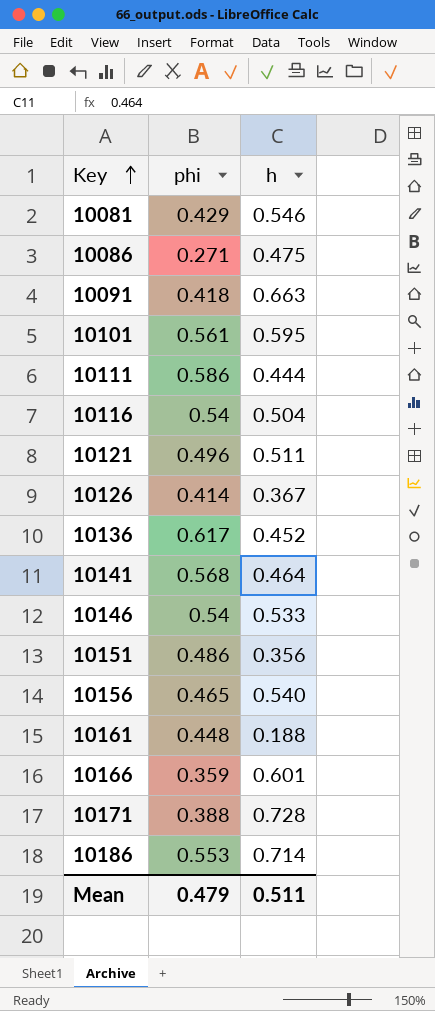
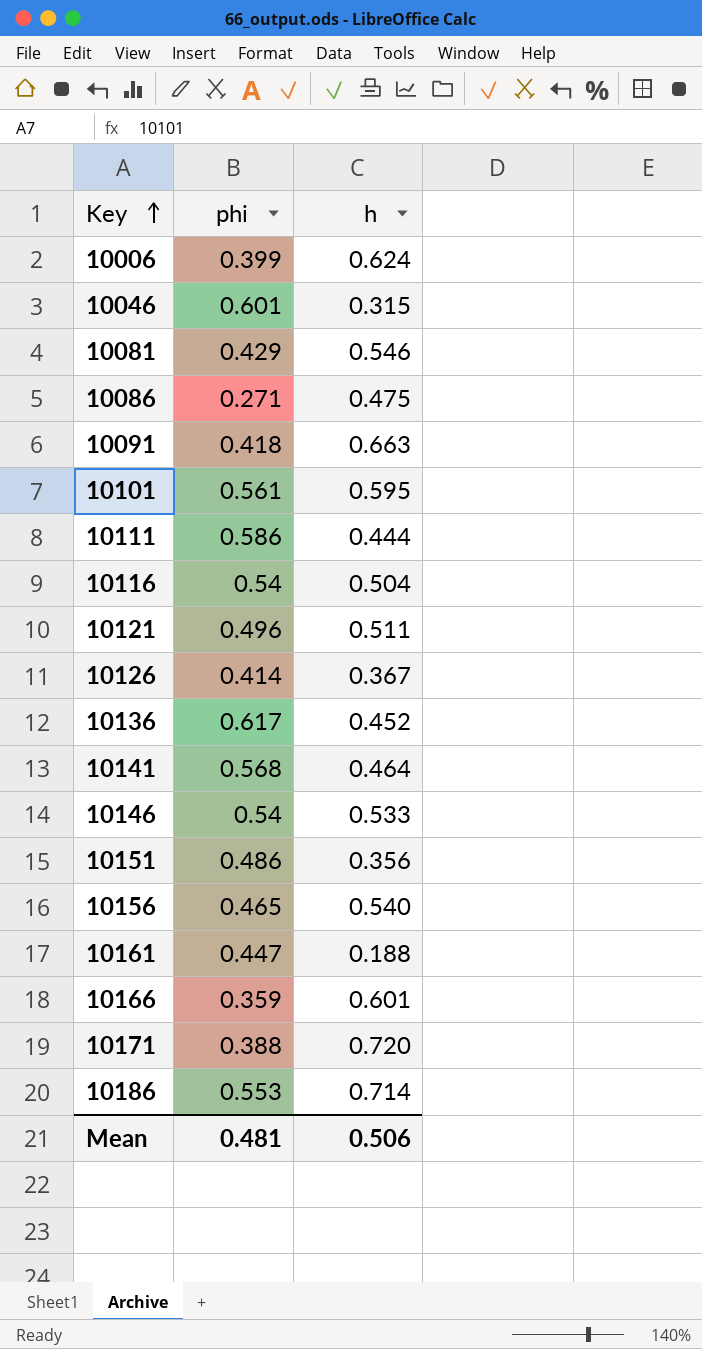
row 10006: none -> 0.399 | 0.624
row 10046: none -> 0.601 | 0.315
10161 | phi: 0.448 -> 0.447
10171 | h: 0.728 -> 0.720
Mean | phi: 0.479 -> 0.481
Mean | h: 0.511 -> 0.506

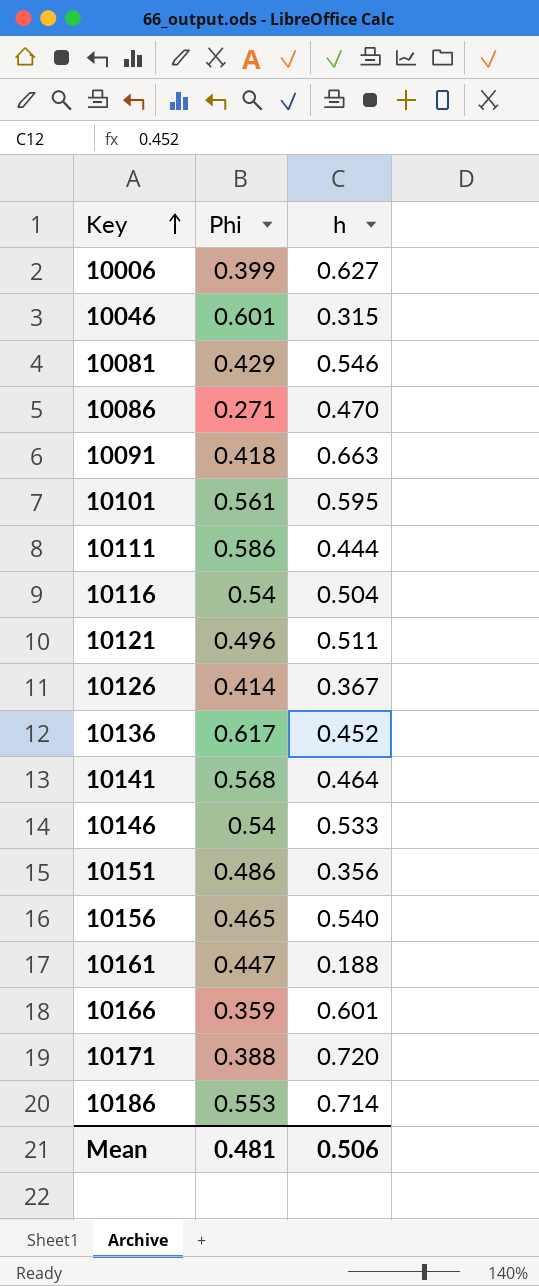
column name: phi -> Phi
10006 | h: 0.624 -> 0.627
10086 | h: 0.475 -> 0.470

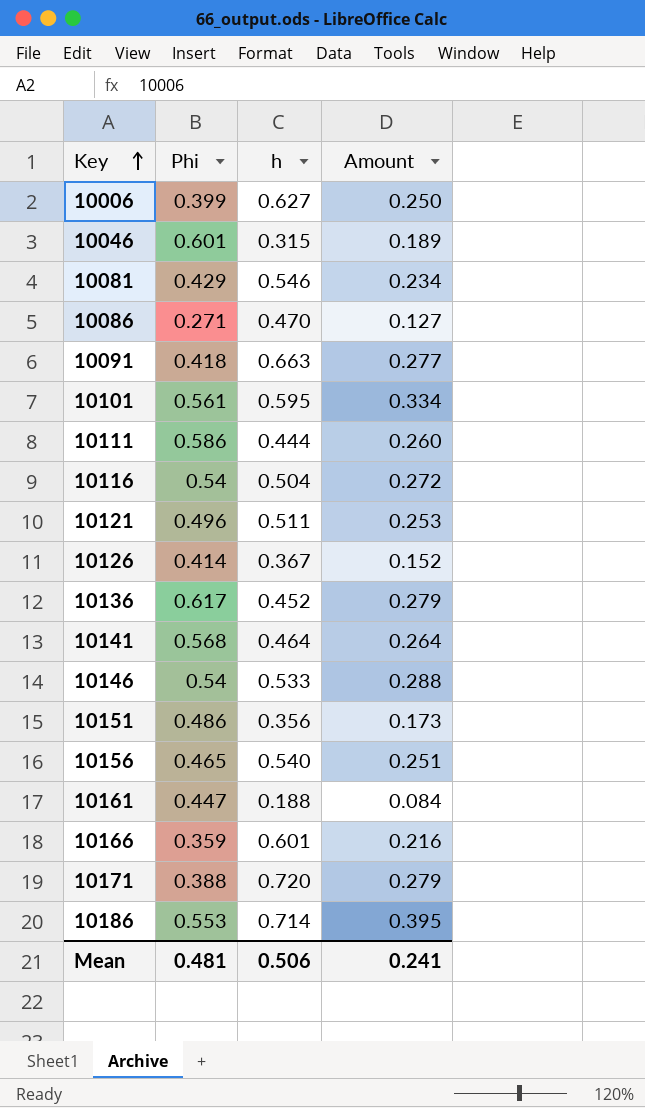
column Amount | formula: none -> [Phi] * [h]

